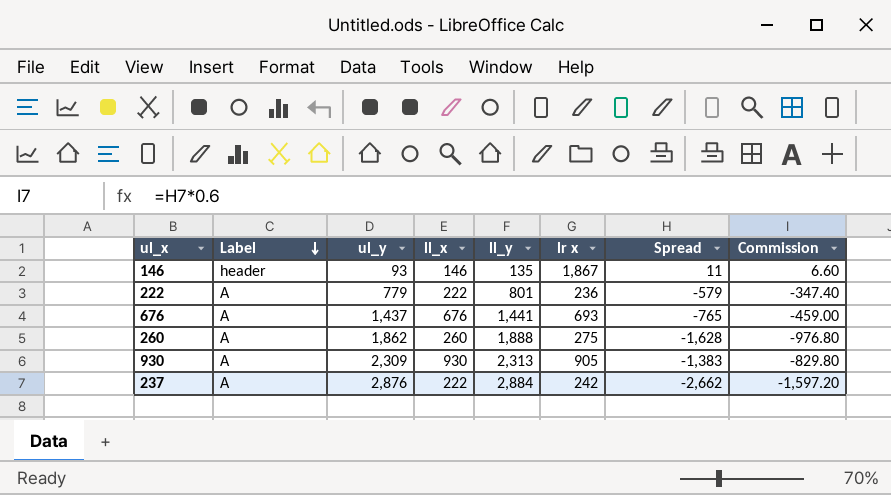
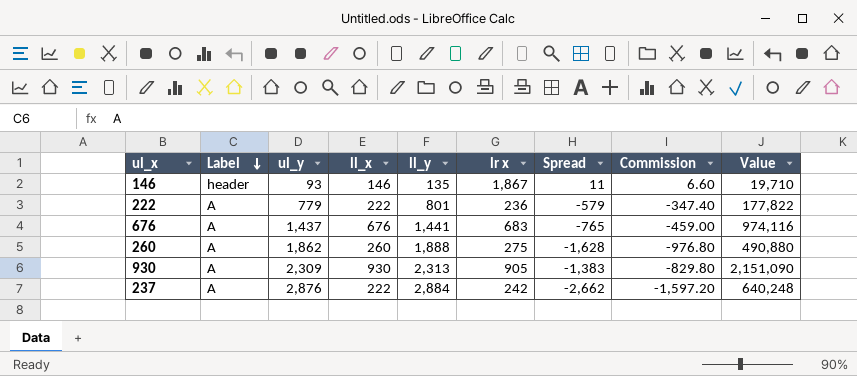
column Value | formula: none -> [ll_x] * [ll_y]
676 | lr x: 693 -> 683

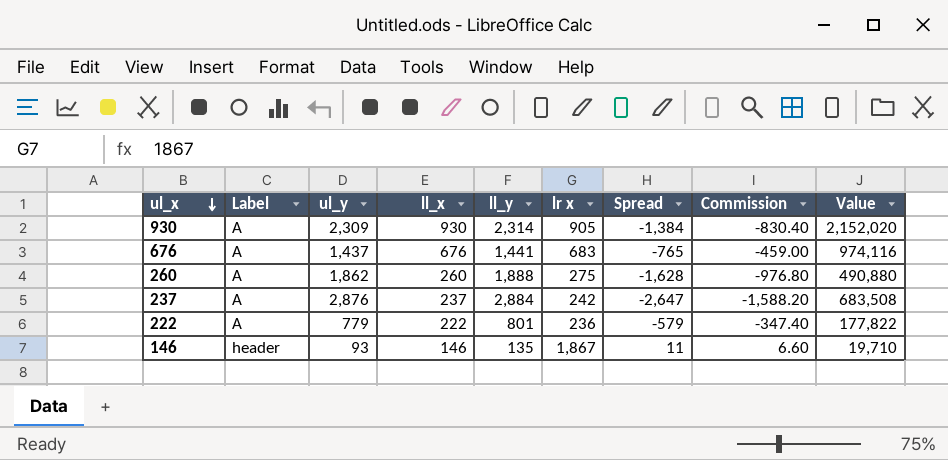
row order: Label descending -> ul_x descending
930 | ll_y: 2,313 -> 2,314
930 | Spread: -1,383 -> -1,384
930 | Commission: -829.80 -> -830.40
930 | Value: 2,151,090 -> 2,152,020
237 | ll_x: 222 -> 237
237 | Spread: -2,662 -> -2,647
237 | Commission: -1,597.20 -> -1,588.20
237 | Value: 640,248 -> 683,508

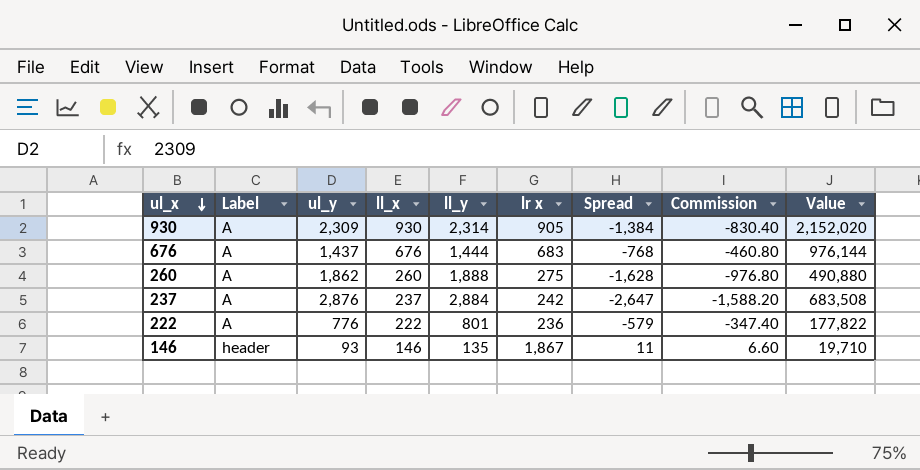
676 | ll_y: 1,441 -> 1,444
676 | Spread: -765 -> -768
676 | Commission: -459.00 -> -460.80
676 | Value: 974,116 -> 976,144
222 | ul_y: 779 -> 776

